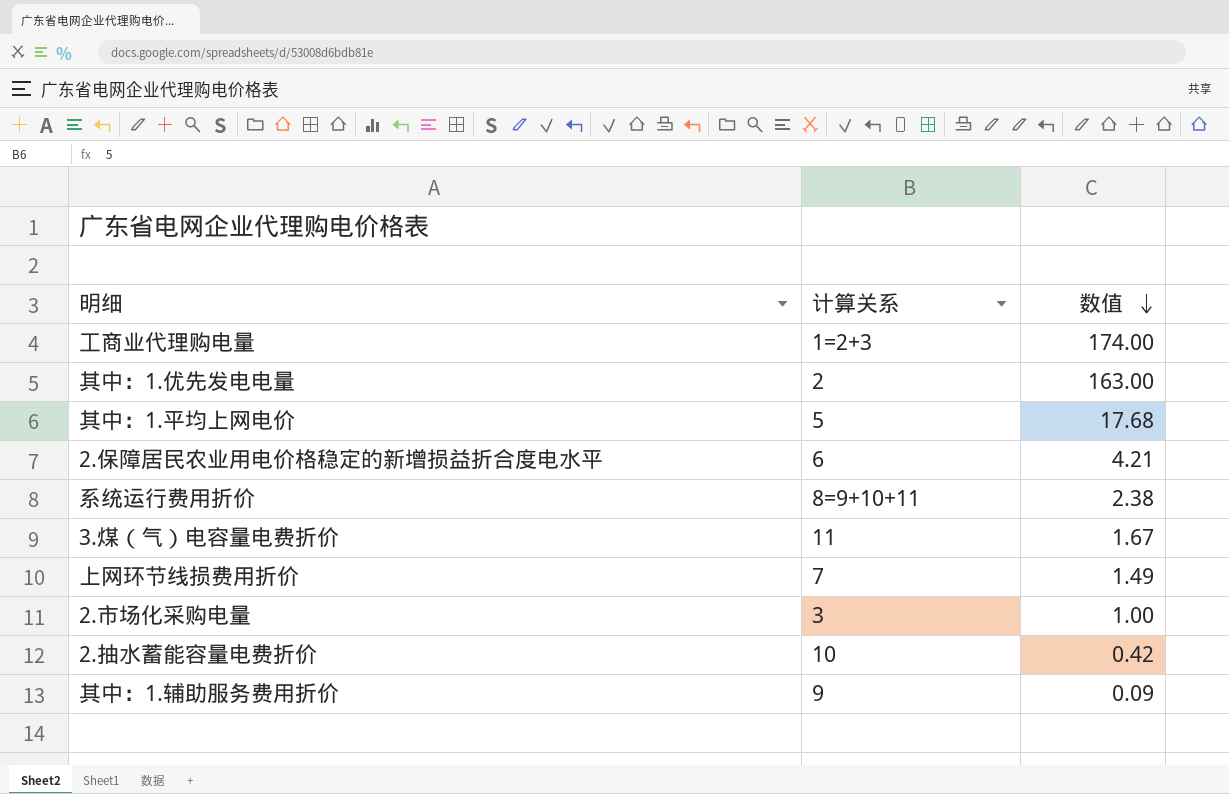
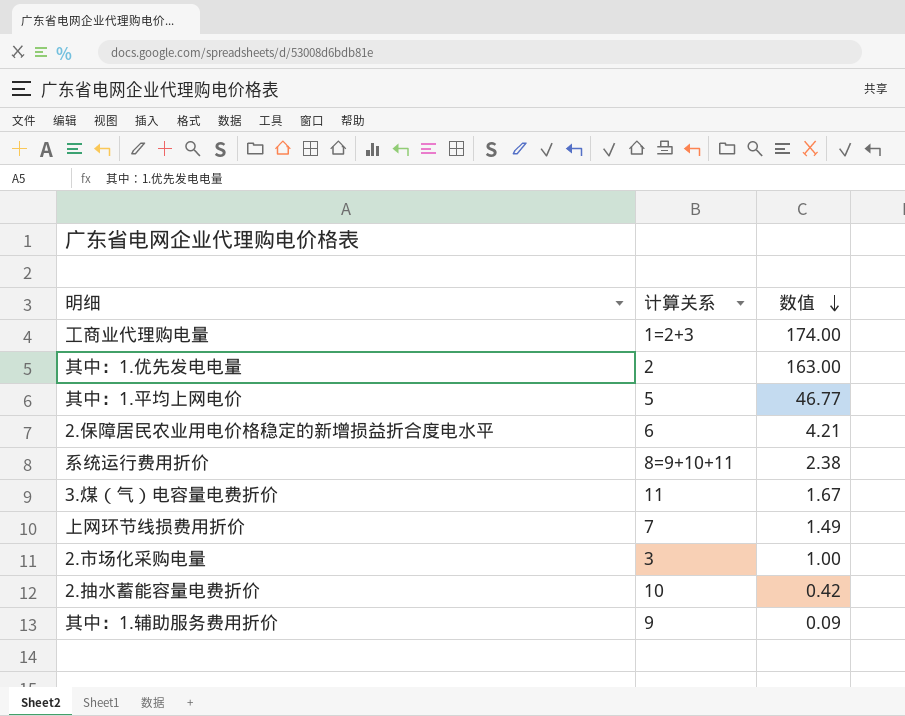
其中：1.平均上网电价 | 数值: 17.68 -> 46.77

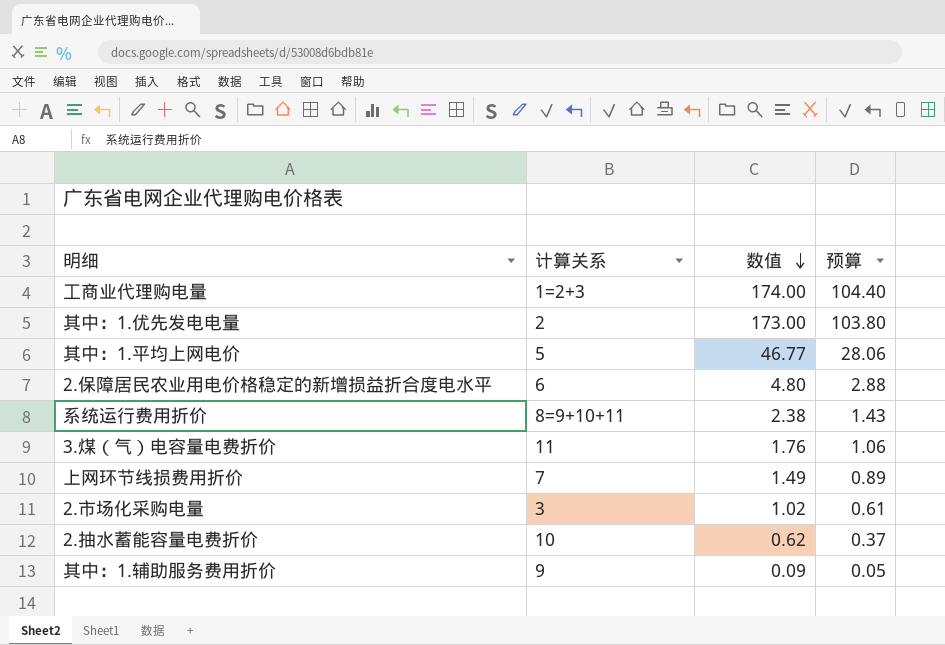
column 预算 | formula: none -> [数值] * 0.6
其中：1.优先发电电量 | 数值: 163.00 -> 173.00
2.保障居民农业用电价格稳定的新增损益折合度电水平 | 数值: 4.21 -> 4.80
3.煤（气）电容量电费折价 | 数值: 1.67 -> 1.76
2.市场化采购电量 | 数值: 1.00 -> 1.02
2.抽水蓄能容量电费折价 | 数值: 0.42 -> 0.62

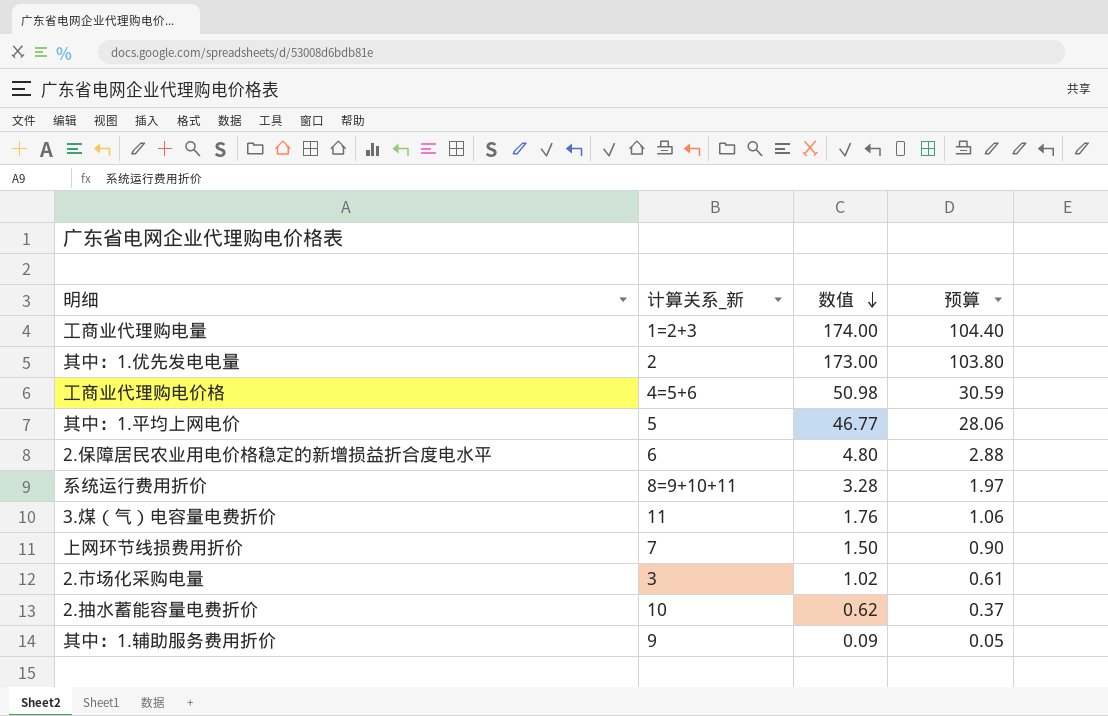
column name: 计算关系 -> 计算关系_新
row 工商业代理购电价格: none -> 4=5+6 | 50.98 | 30.59
系统运行费用折价 | 数值: 2.38 -> 3.28
系统运行费用折价 | 预算: 1.43 -> 1.97
上网环节线损费用折价 | 数值: 1.49 -> 1.50
上网环节线损费用折价 | 预算: 0.89 -> 0.90

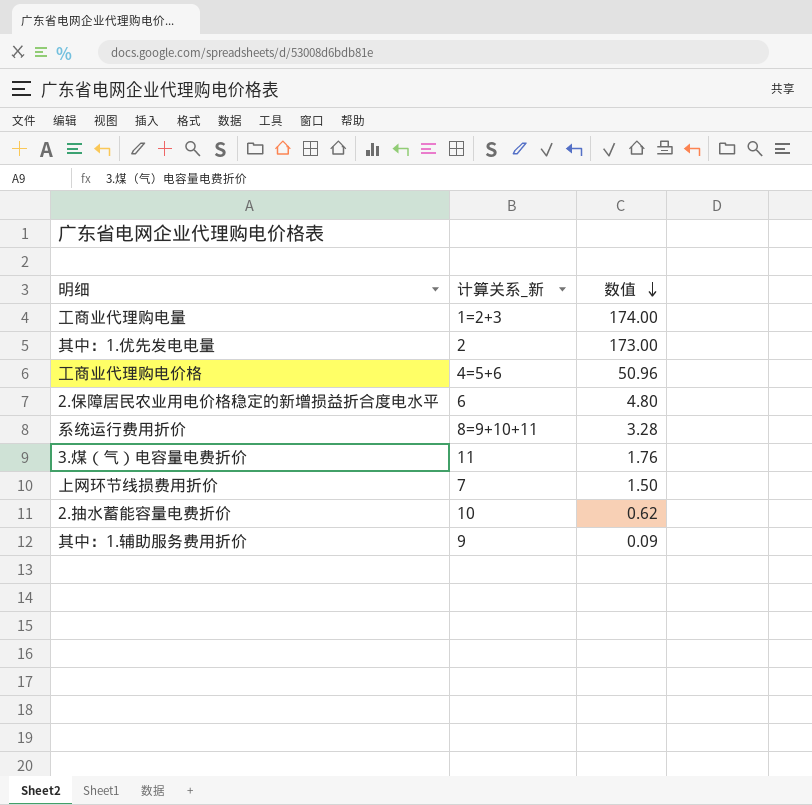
column 预算 | formula: [数值] * 0.6 -> none
row 其中：1.平均上网电价: 5 | 46.77 | 28.06 -> none
row 2.市场化采购电量: 3 | 1.02 | 0.61 -> none
工商业代理购电价格 | 数值: 50.98 -> 50.96

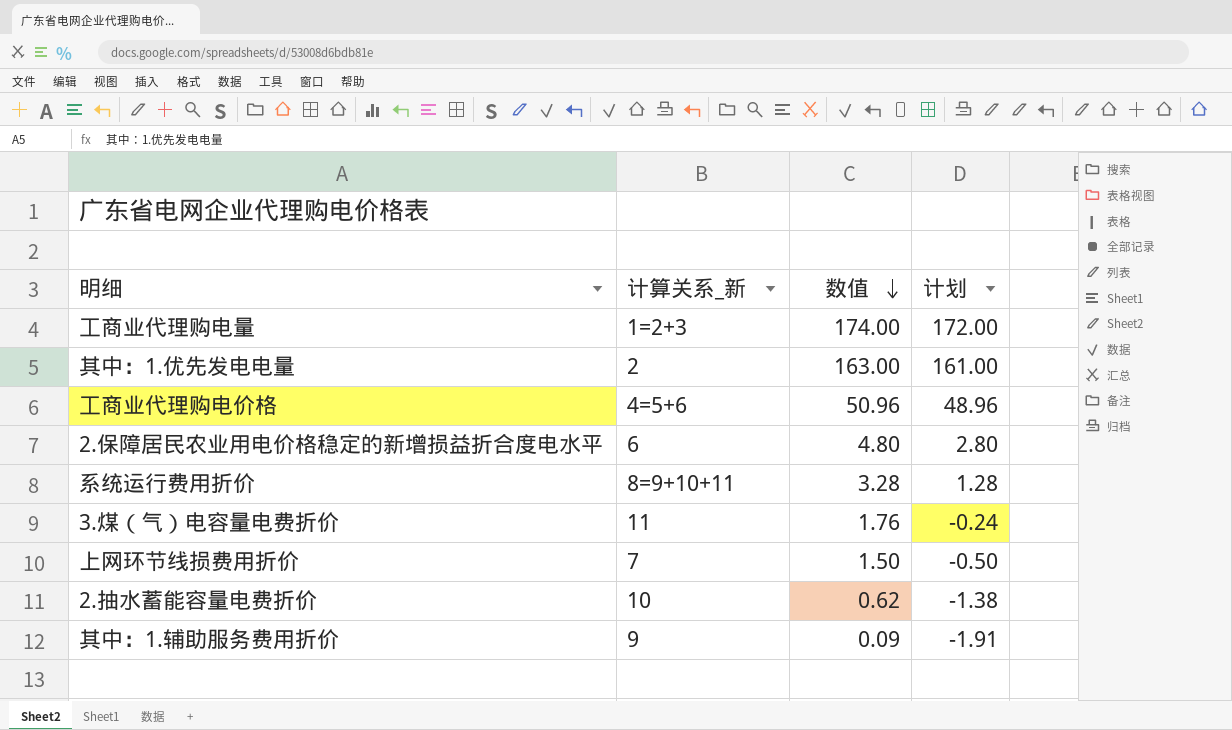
column 计划 | formula: none -> [数值] - 2
其中：1.优先发电电量 | 数值: 173.00 -> 163.00

